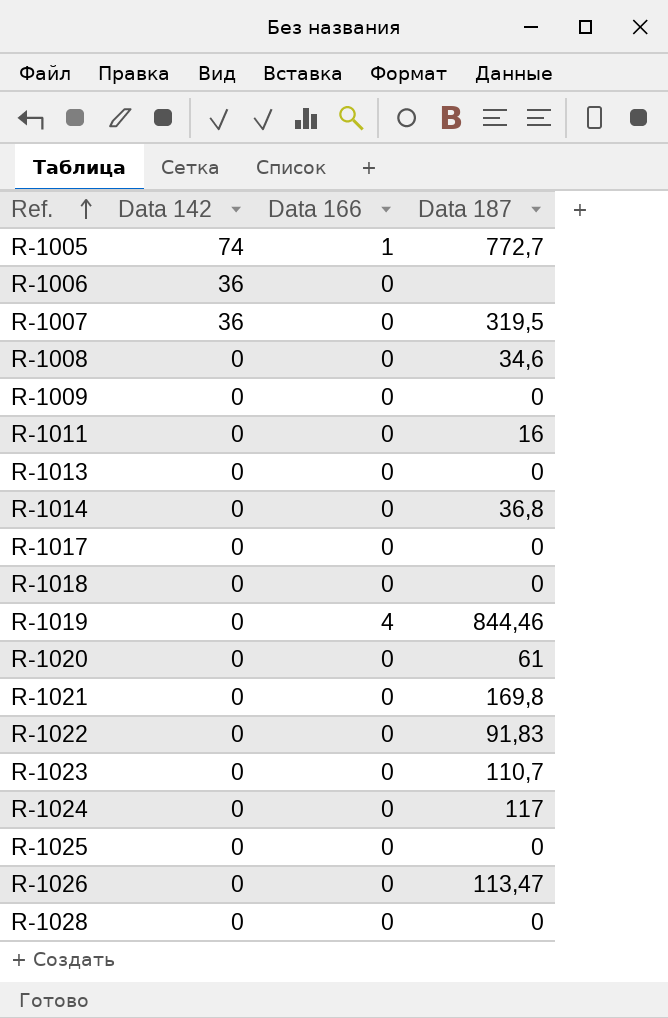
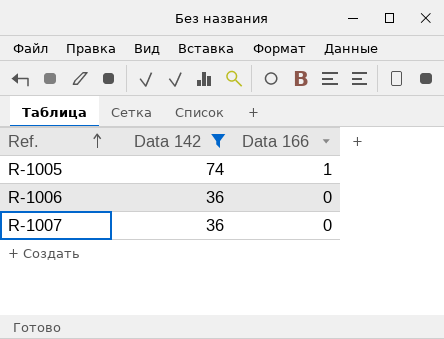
filter: none -> Data 142 != 0
column Data 187 | position: 4 -> none

